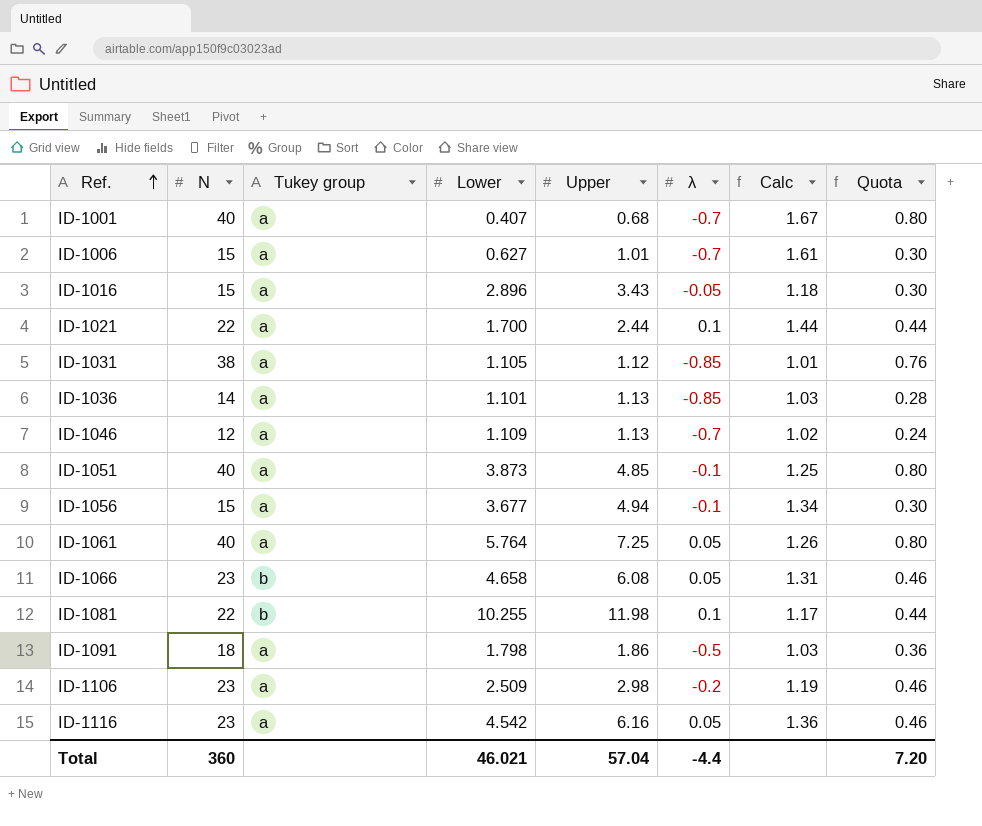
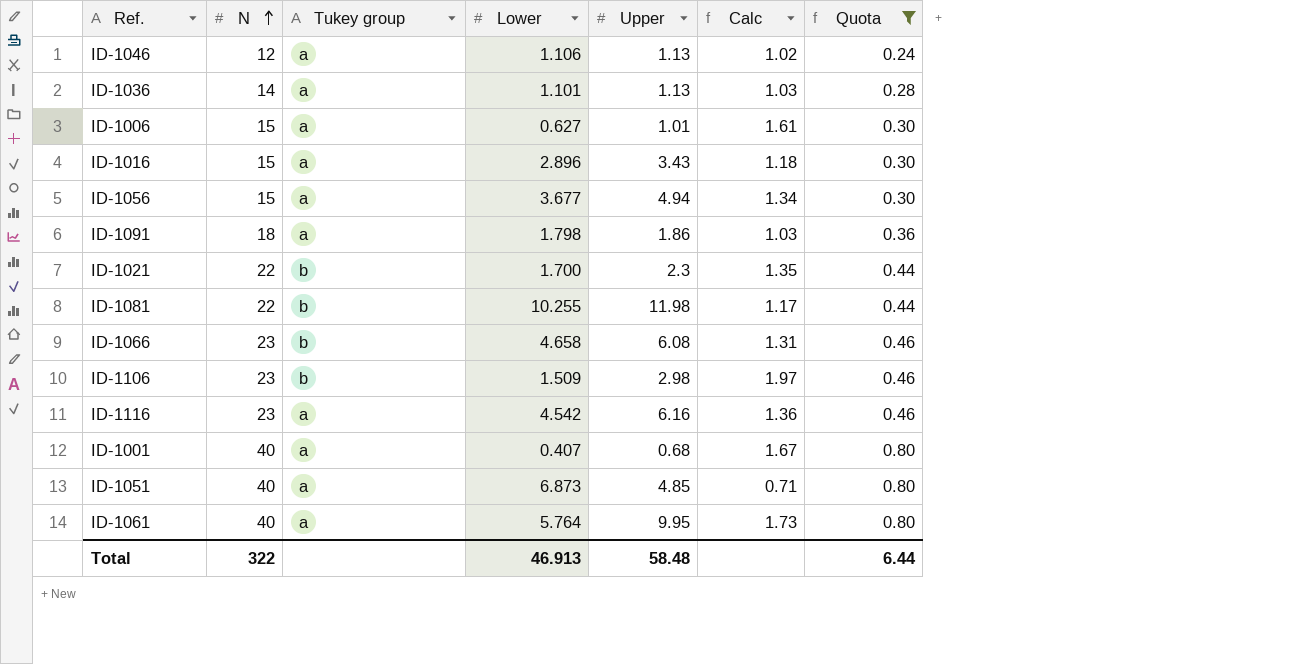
filter: none -> Quota != 0.76
row order: Ref. ascending -> N ascending
column λ | position: 6 -> none
ID-1046 | Lower: 1.109 -> 1.106
ID-1021 | Tukey group: a -> b
ID-1021 | Upper: 2.44 -> 2.3
ID-1021 | Calc: 1.44 -> 1.35
ID-1106 | Tukey group: a -> b
ID-1106 | Lower: 2.509 -> 1.509
ID-1106 | Calc: 1.19 -> 1.97
ID-1051 | Lower: 3.873 -> 6.873
ID-1051 | Calc: 1.25 -> 0.71
ID-1061 | Upper: 7.25 -> 9.95
ID-1061 | Calc: 1.26 -> 1.73
Total | N: 360 -> 322
Total | Lower: 46.021 -> 46.913
Total | Upper: 57.04 -> 58.48
Total | Quota: 7.20 -> 6.44

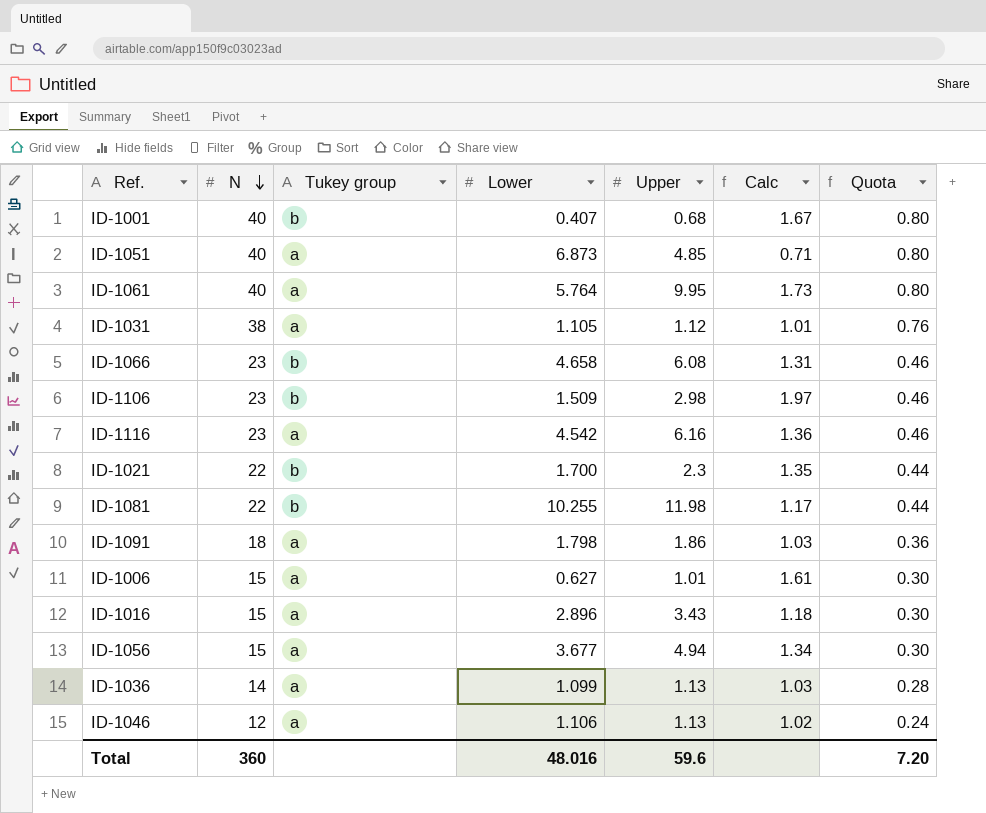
filter: Quota != 0.76 -> none
row order: N ascending -> N descending
ID-1001 | Tukey group: a -> b
ID-1036 | Lower: 1.101 -> 1.099
Total | N: 322 -> 360
Total | Lower: 46.913 -> 48.016
Total | Upper: 58.48 -> 59.6
Total | Quota: 6.44 -> 7.20

